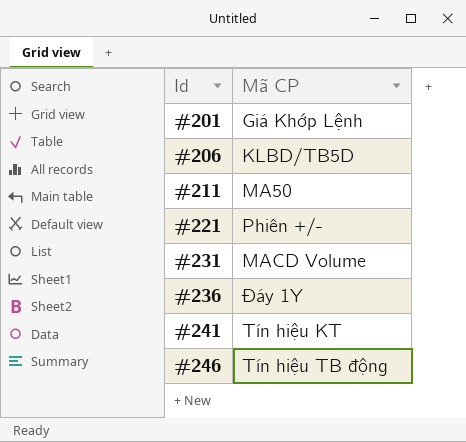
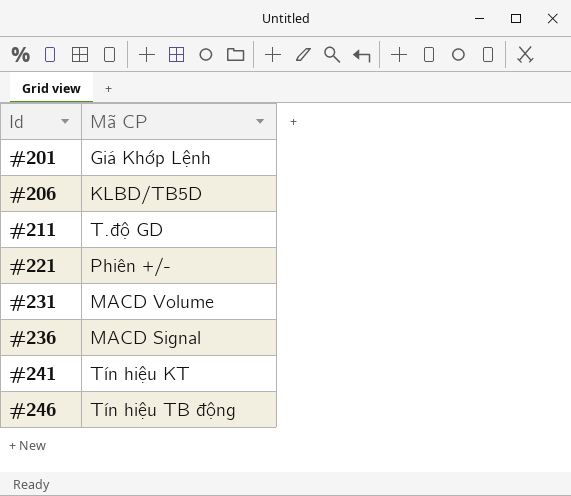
#211 | Mã CP: MA50 -> T.độ GD
#236 | Mã CP: Đáy 1Y -> MACD Signal

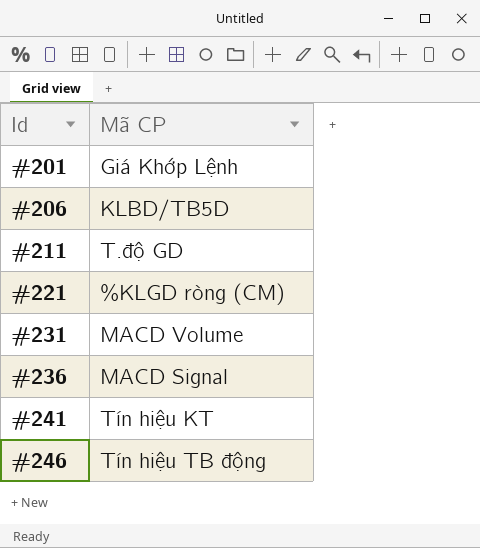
#221 | Mã CP: Phiên +/- -> %KLGD ròng (CM)

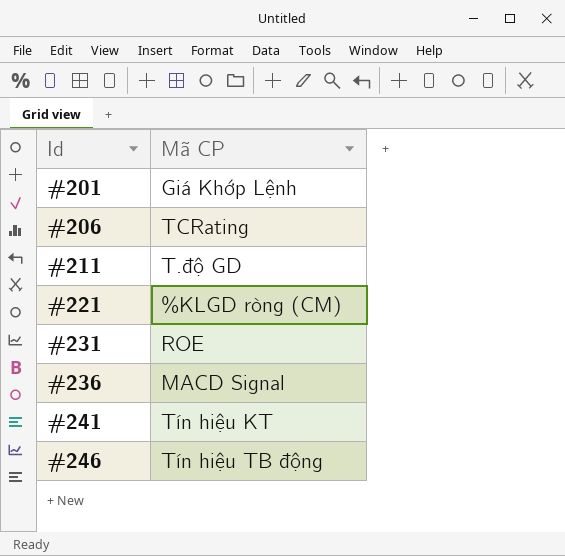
#206 | Mã CP: KLBD/TB5D -> TCRating
#231 | Mã CP: MACD Volume -> ROE

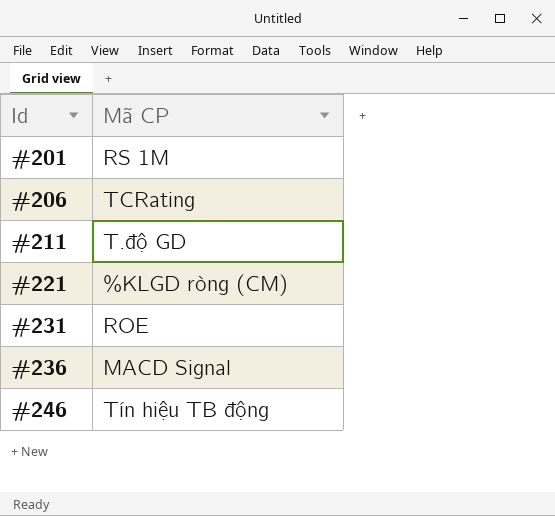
row #241: Tín hiệu KT -> none
#201 | Mã CP: Giá Khớp Lệnh -> RS 1M

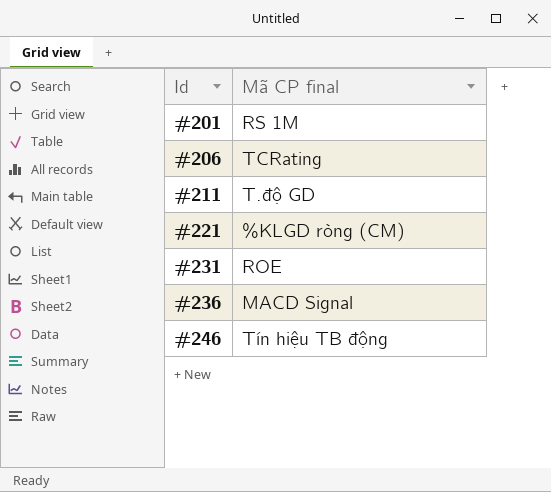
column name: Mã CP -> Mã CP final

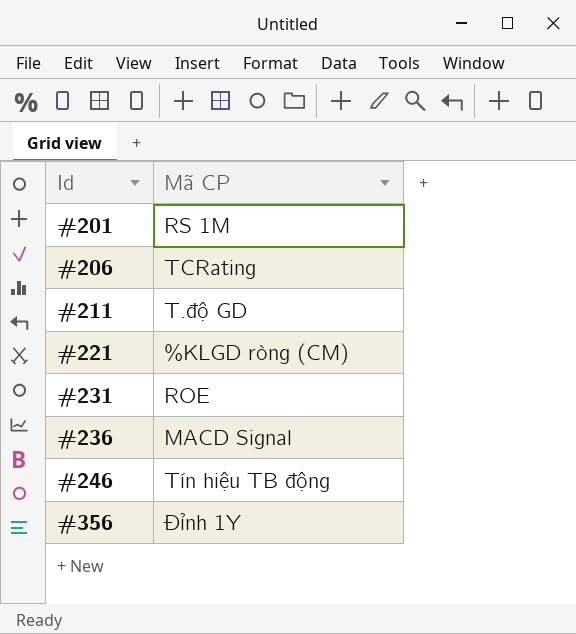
column name: Mã CP final -> Mã CP
row #356: none -> Đỉnh 1Y

